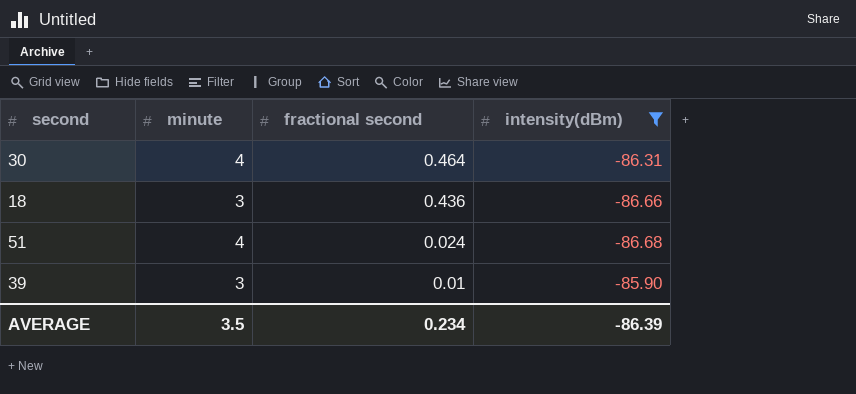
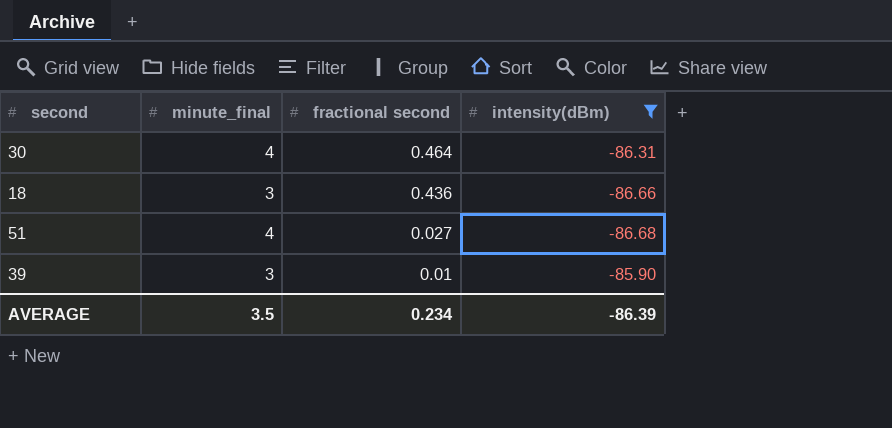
column name: minute -> minute_final
51 | fractional second: 0.024 -> 0.027

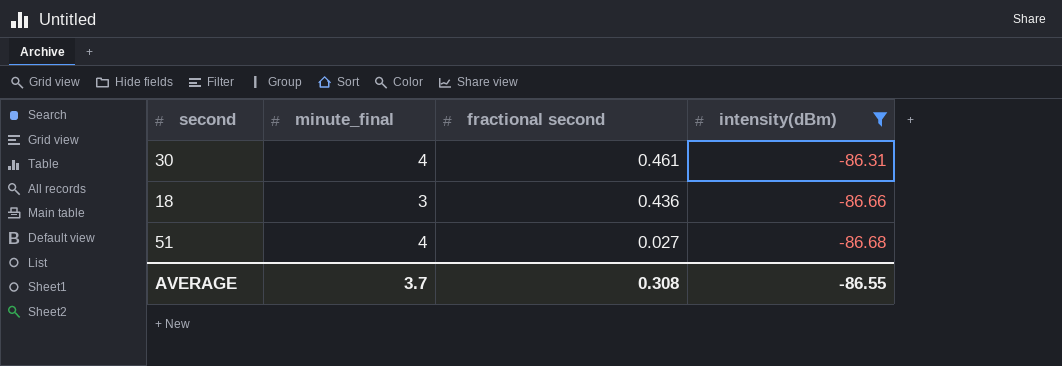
row 39: 3 | 0.01 | -85.90 -> none
30 | fractional second: 0.464 -> 0.461
AVERAGE | minute_final: 3.5 -> 3.7
AVERAGE | fractional second: 0.234 -> 0.308
AVERAGE | intensity(dBm): -86.39 -> -86.55

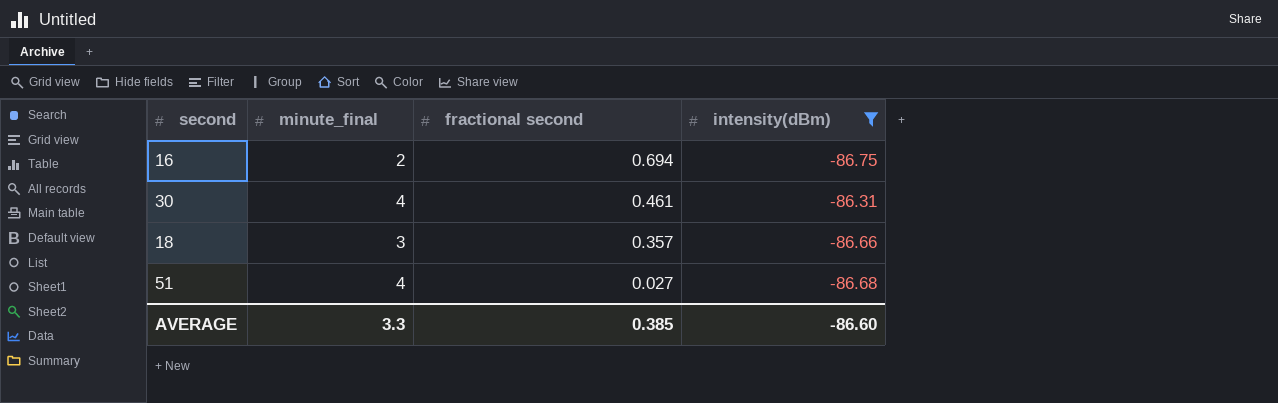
row 16: none -> 2 | 0.694 | -86.75
18 | fractional second: 0.436 -> 0.357
AVERAGE | minute_final: 3.7 -> 3.3
AVERAGE | fractional second: 0.308 -> 0.385
AVERAGE | intensity(dBm): -86.55 -> -86.60

